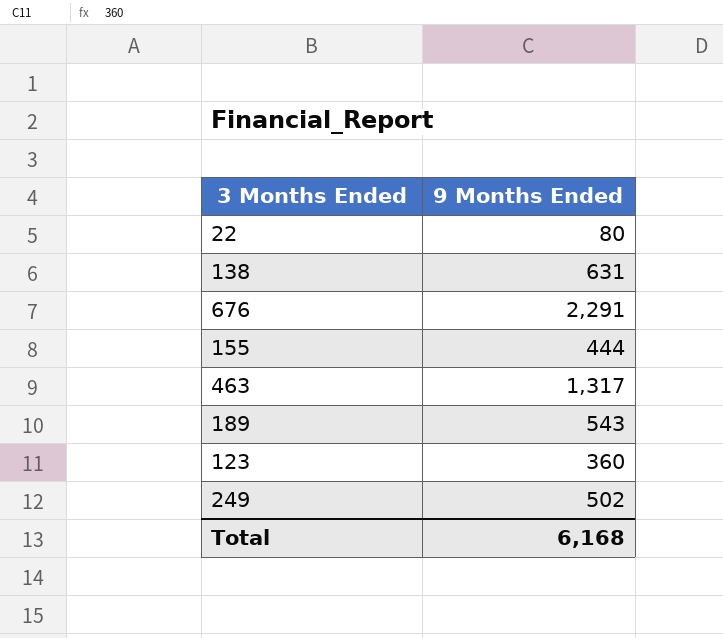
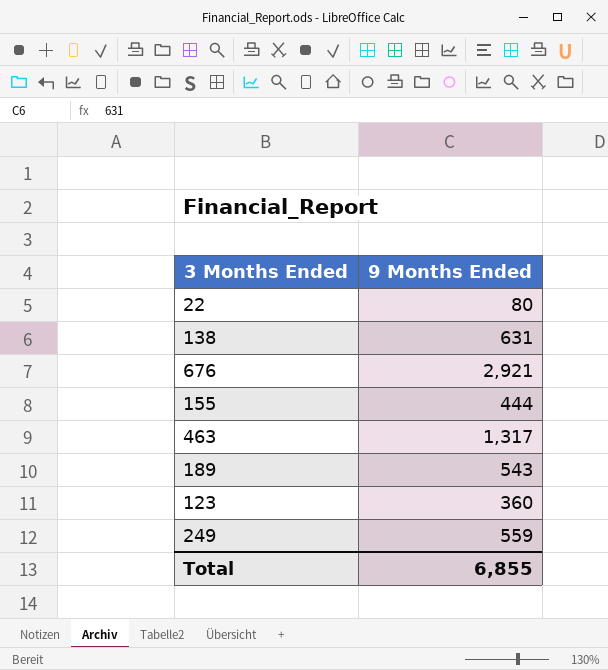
676 | 9 Months Ended: 2,291 -> 2,921
249 | 9 Months Ended: 502 -> 559
Total | 9 Months Ended: 6,168 -> 6,855

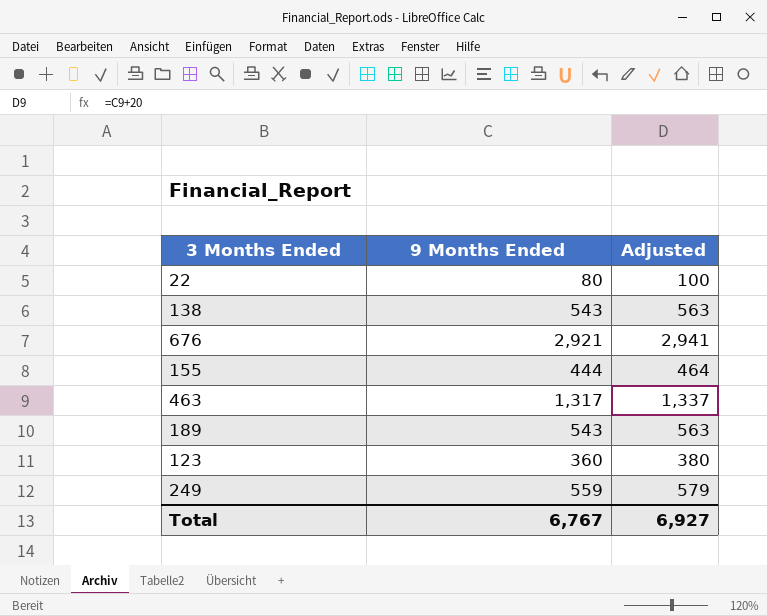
column Adjusted | formula: none -> [9 Months Ended] + 20
138 | 9 Months Ended: 631 -> 543
Total | 9 Months Ended: 6,855 -> 6,767

